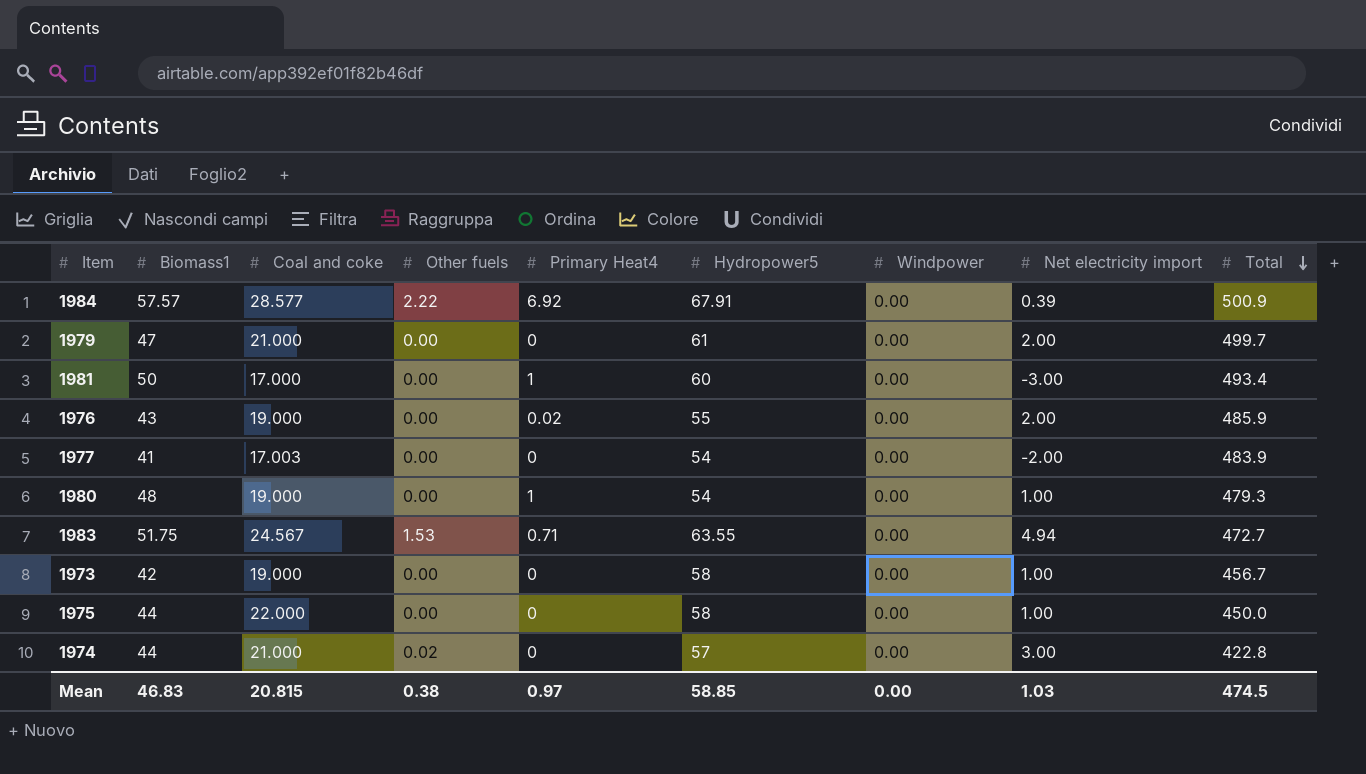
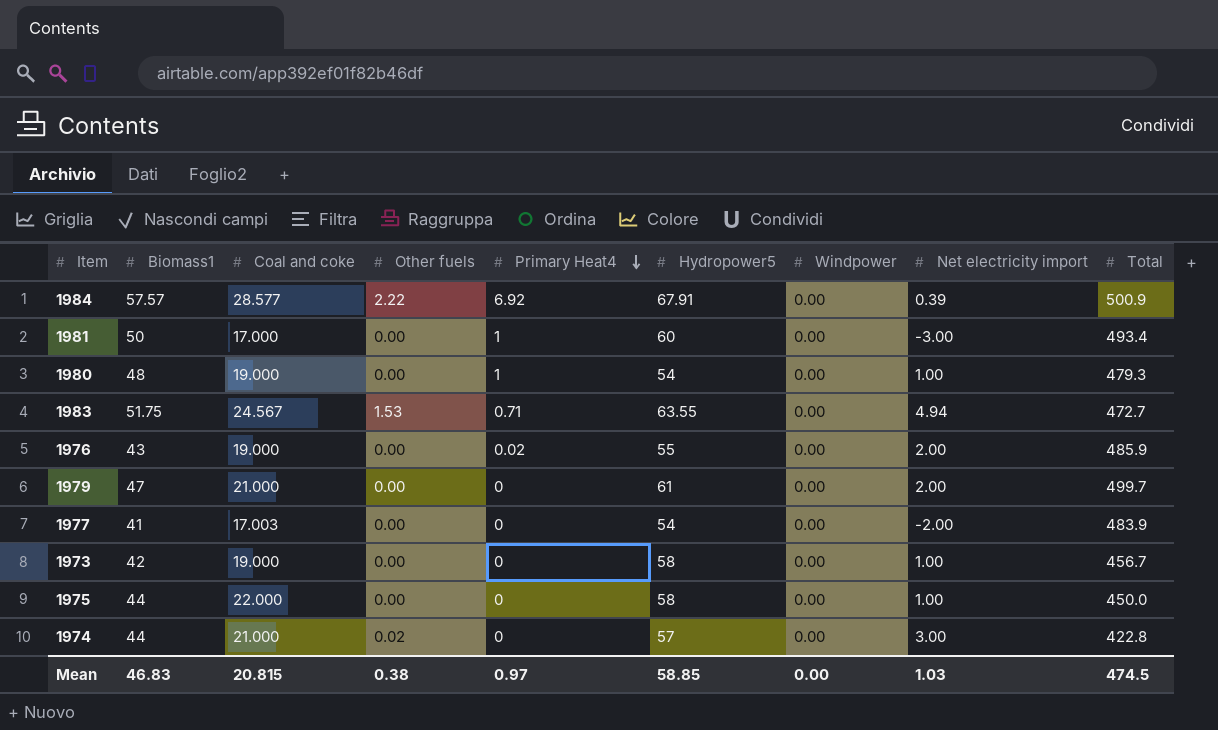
row order: Total descending -> Primary Heat4 descending

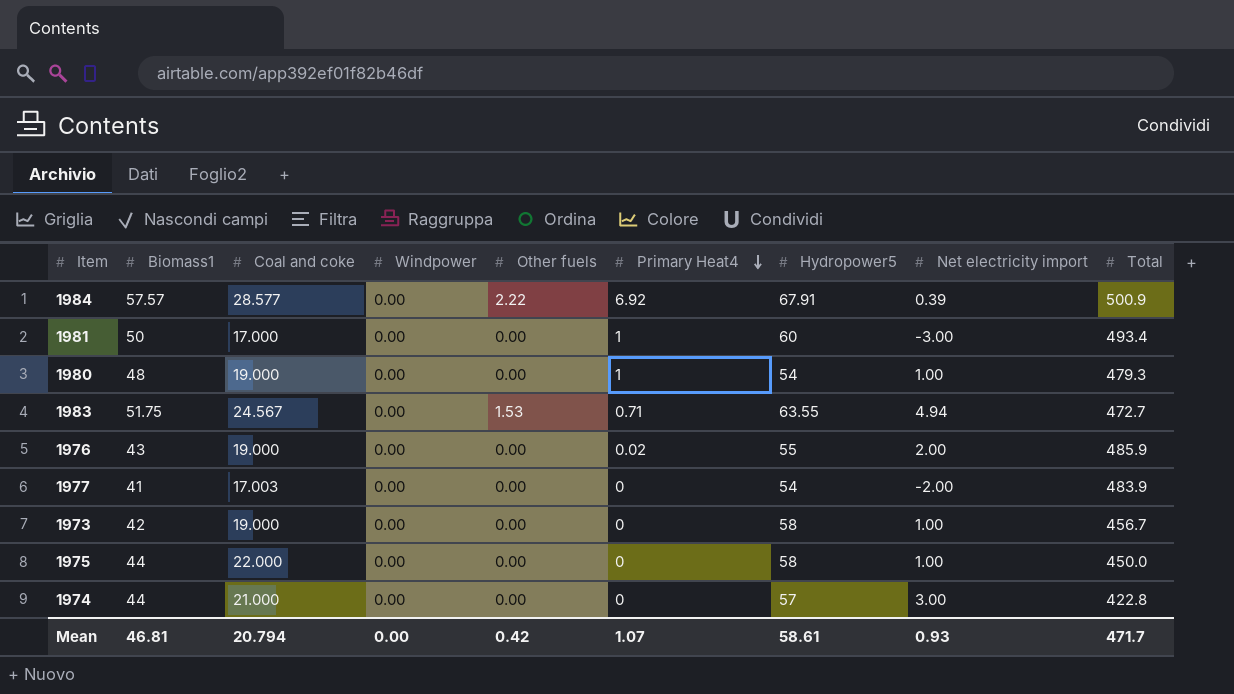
column Windpower | position: 7 -> 4
row 1979: 47 | 21.000 | 0.00 | 0 | 61 | 0.00 | 2.00 | 499.7 -> none
1974 | Other fuels: 0.02 -> 0.00
Mean | Biomass1: 46.83 -> 46.81
Mean | Coal and coke: 20.815 -> 20.794
Mean | Other fuels: 0.38 -> 0.42
Mean | Primary Heat4: 0.97 -> 1.07
Mean | Hydropower5: 58.85 -> 58.61
Mean | Net electricity import: 1.03 -> 0.93
Mean | Total: 474.5 -> 471.7

